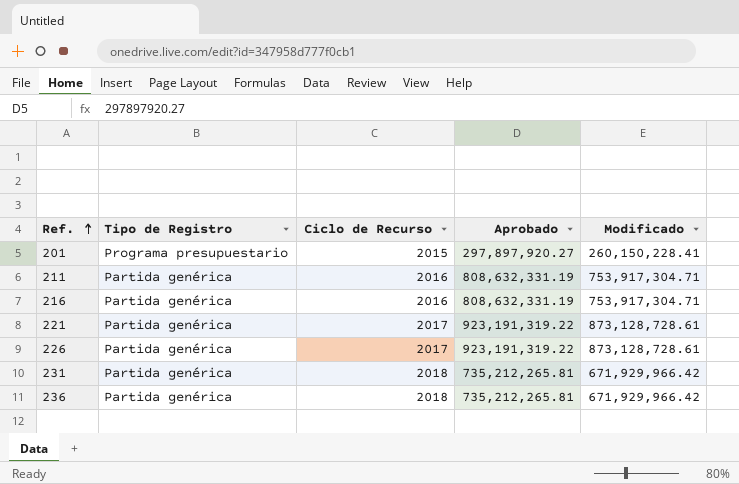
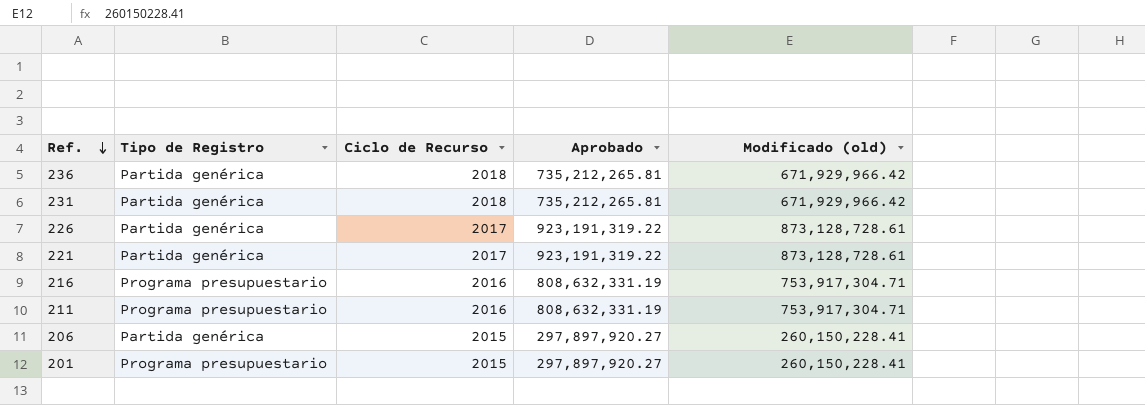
row order: Ref. ascending -> Ref. descending
column name: Modificado -> Modificado (old)
216 | Tipo de Registro: Partida genérica -> Programa presupuestario
211 | Tipo de Registro: Partida genérica -> Programa presupuestario
row 206: none -> Partida genérica | 2015 | 297,897,920.27 | 260,150,228.41

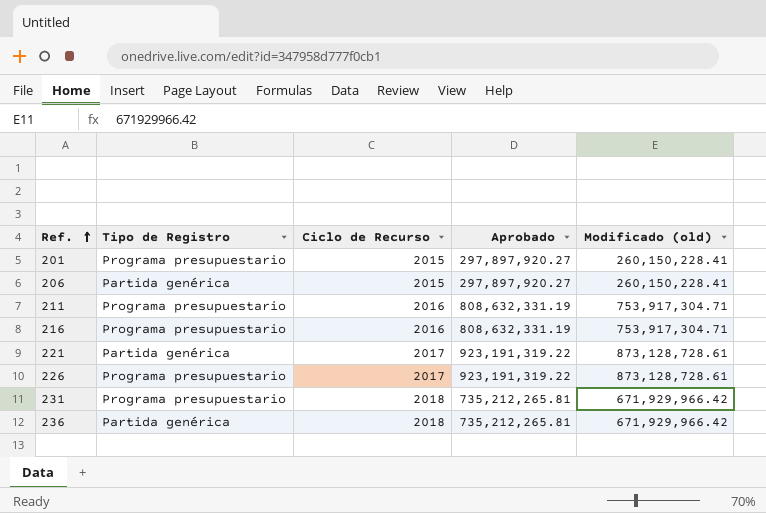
row order: Ref. descending -> Ref. ascending
226 | Tipo de Registro: Partida genérica -> Programa presupuestario
231 | Tipo de Registro: Partida genérica -> Programa presupuestario

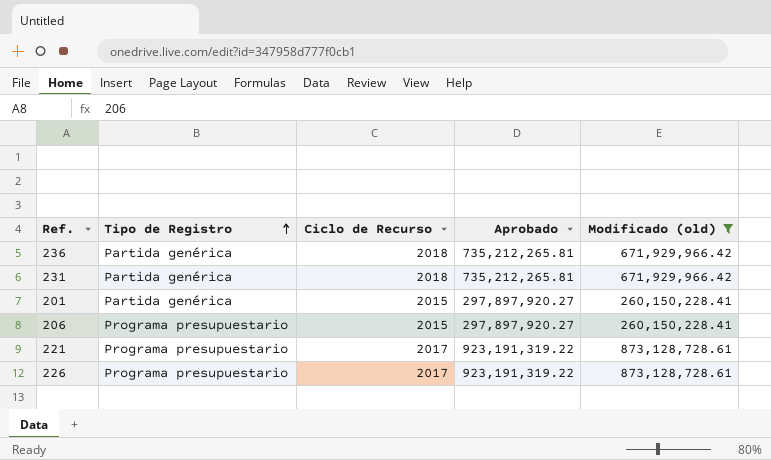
filter: none -> Modificado (old) != 753,917,304.71
row order: Ref. ascending -> Tipo de Registro ascending
231 | Tipo de Registro: Programa presupuestario -> Partida genérica
201 | Tipo de Registro: Programa presupuestario -> Partida genérica
206 | Tipo de Registro: Partida genérica -> Programa presupuestario
221 | Tipo de Registro: Partida genérica -> Programa presupuestario

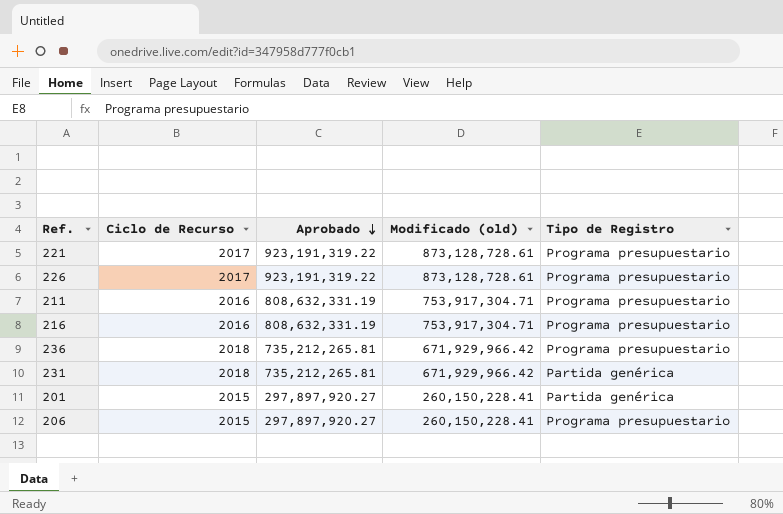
filter: Modificado (old) != 753,917,304.71 -> none
row order: Tipo de Registro ascending -> Aprobado descending
column Tipo de Registro | position: 2 -> 5
236 | Tipo de Registro: Partida genérica -> Programa presupuestario

